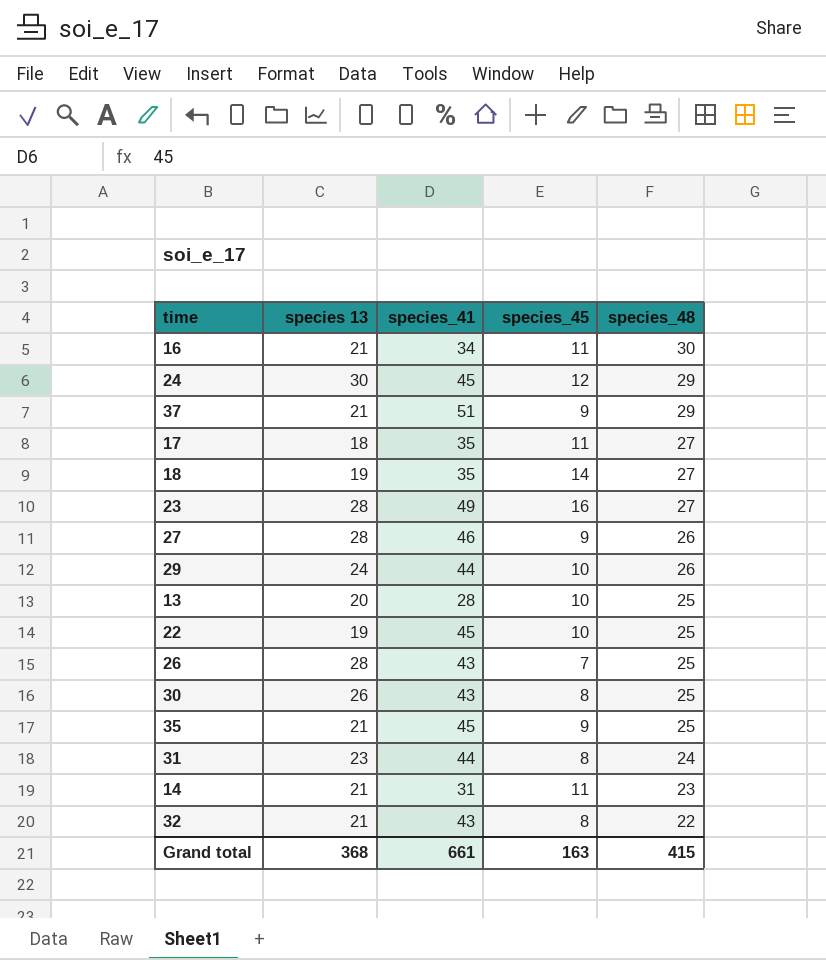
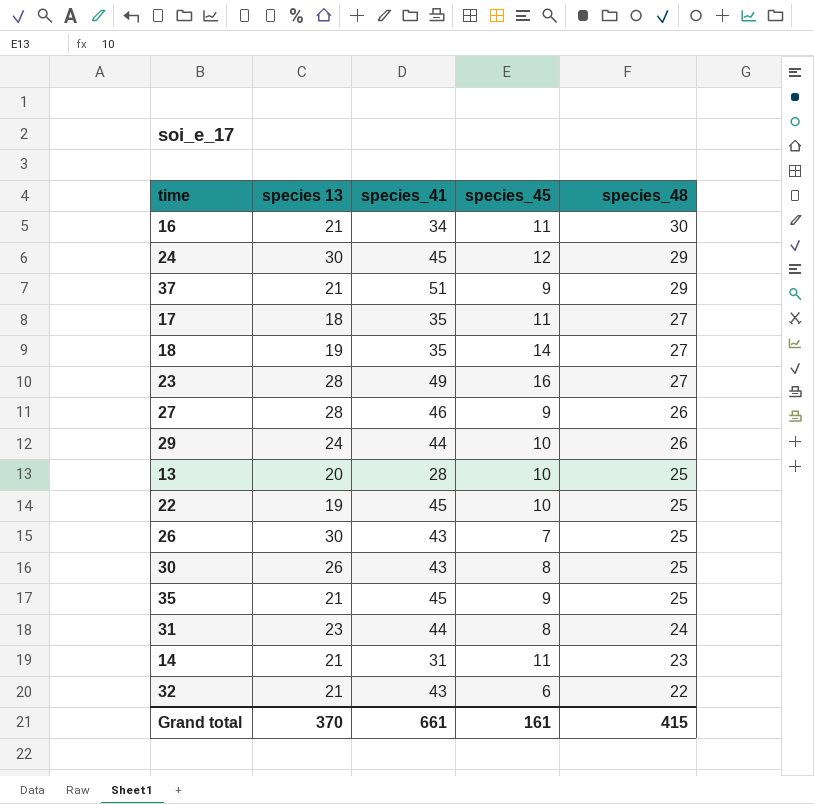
26 | species 13: 28 -> 30
32 | species_45: 8 -> 6
Grand total | species 13: 368 -> 370
Grand total | species_45: 163 -> 161

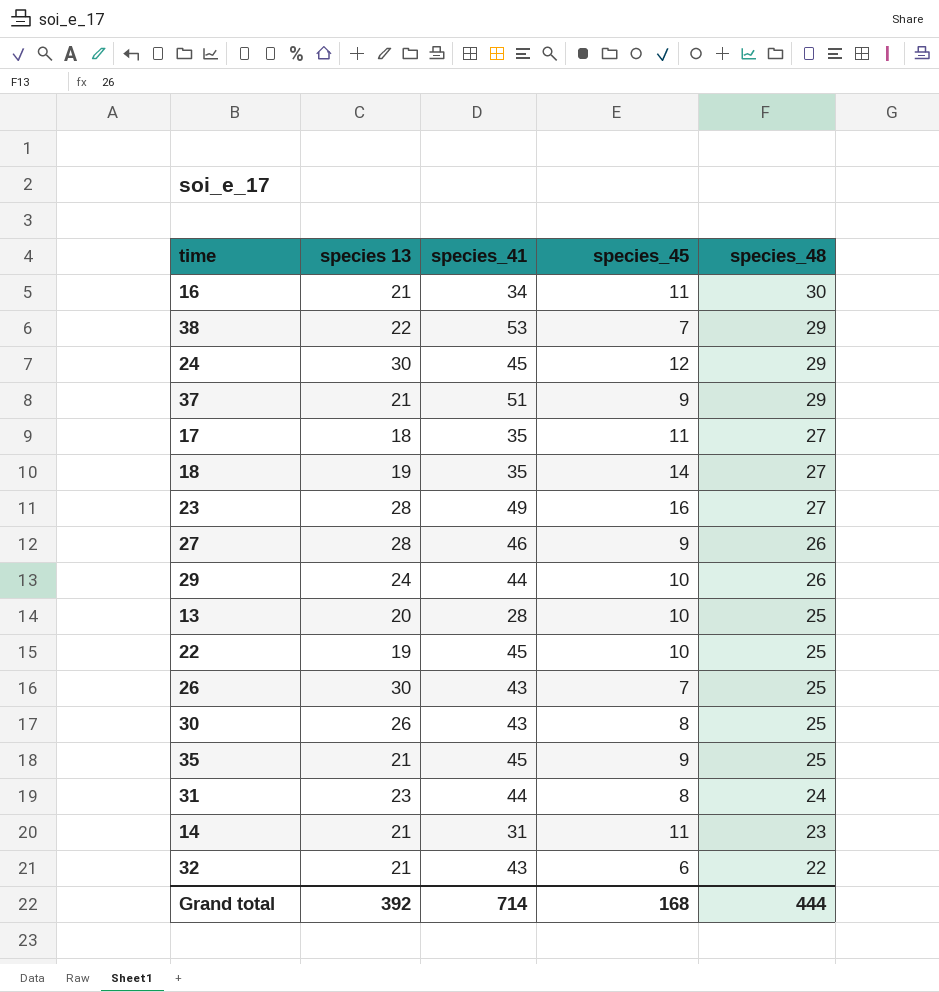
row 38: none -> 22 | 53 | 7 | 29
Grand total | species 13: 370 -> 392
Grand total | species_41: 661 -> 714
Grand total | species_45: 161 -> 168
Grand total | species_48: 415 -> 444

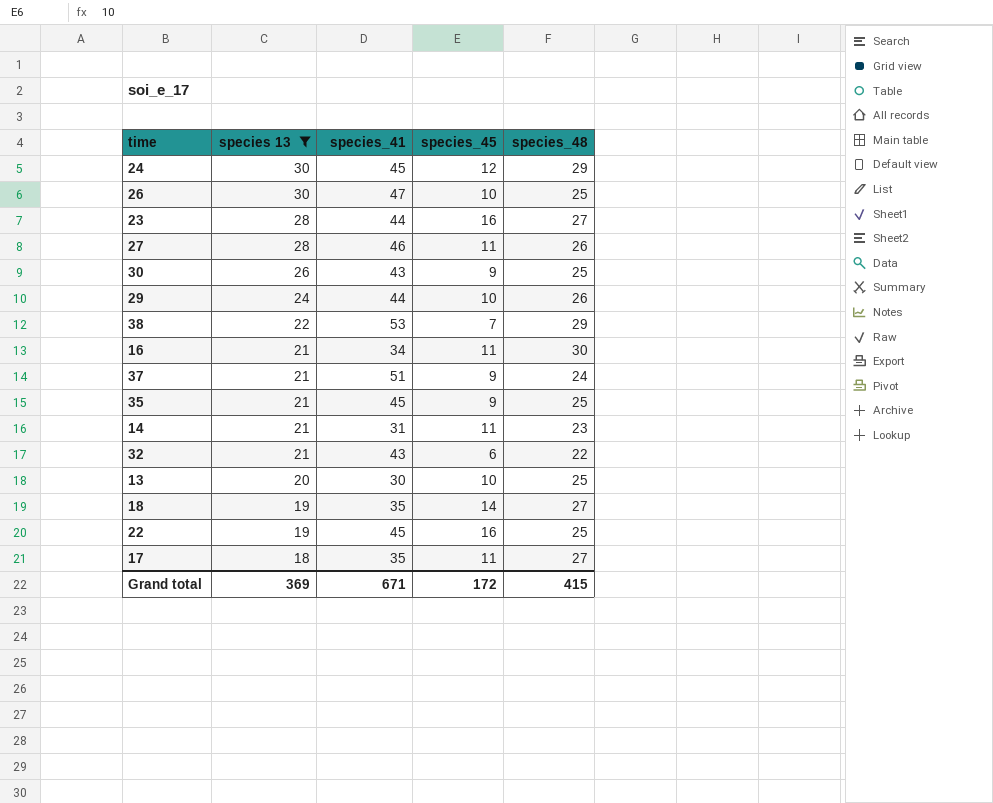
filter: none -> species 13 != 23
row order: species_48 descending -> species 13 descending
26 | species_41: 43 -> 47
26 | species_45: 7 -> 10
23 | species_41: 49 -> 44
27 | species_45: 9 -> 11
30 | species_45: 8 -> 9
37 | species_48: 29 -> 24
13 | species_41: 28 -> 30
22 | species_45: 10 -> 16
Grand total | species 13: 392 -> 369
Grand total | species_41: 714 -> 671
Grand total | species_45: 168 -> 172
Grand total | species_48: 444 -> 415

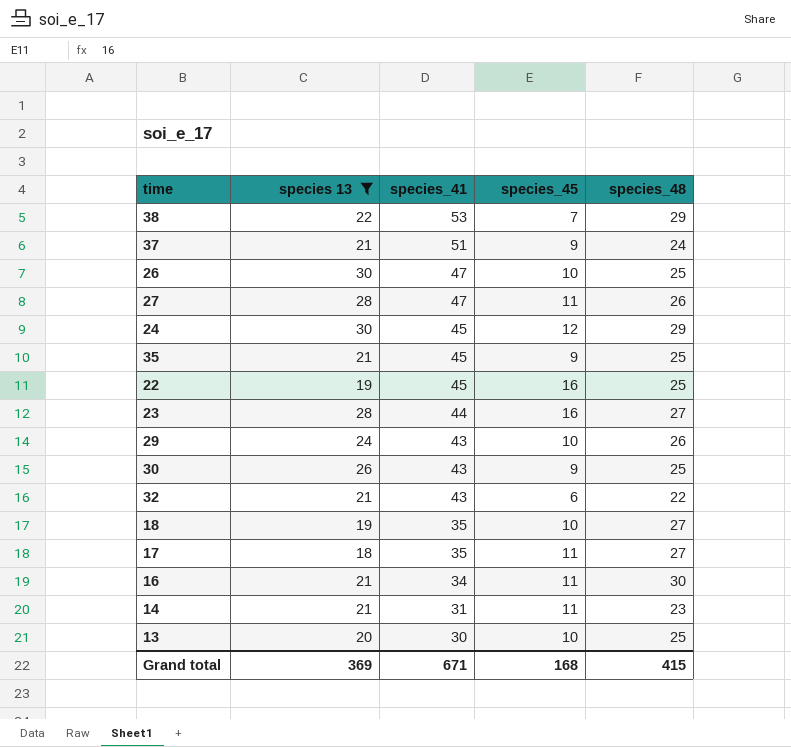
row order: species 13 descending -> species_41 descending
27 | species_41: 46 -> 47
29 | species_41: 44 -> 43
18 | species_45: 14 -> 10
Grand total | species_45: 172 -> 168

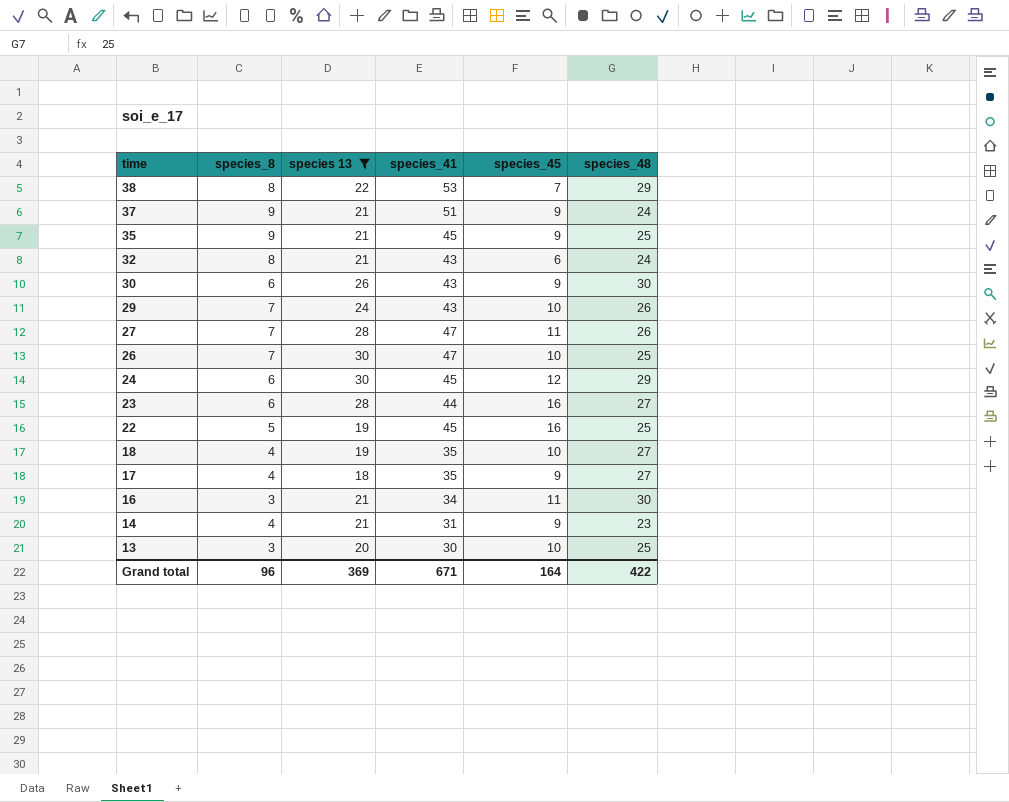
row order: species_41 descending -> time descending
column species_8 | position: none -> 2
32 | species_48: 22 -> 24
30 | species_48: 25 -> 30
17 | species_45: 11 -> 9
14 | species_45: 11 -> 9
Grand total | species_45: 168 -> 164
Grand total | species_48: 415 -> 422

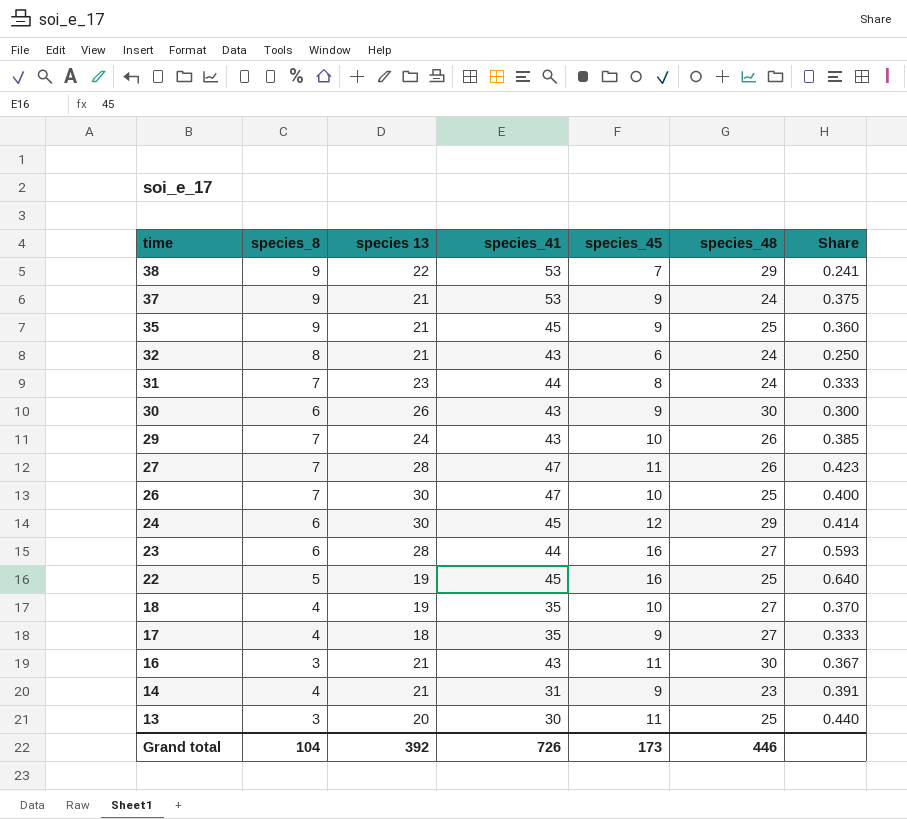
filter: species 13 != 23 -> none
column Share | formula: none -> [species_45] / [species_48]
38 | species_8: 8 -> 9
37 | species_41: 51 -> 53
16 | species_41: 34 -> 43
13 | species_45: 10 -> 11
Grand total | species_8: 96 -> 104
Grand total | species 13: 369 -> 392
Grand total | species_41: 671 -> 726
Grand total | species_45: 164 -> 173
Grand total | species_48: 422 -> 446

